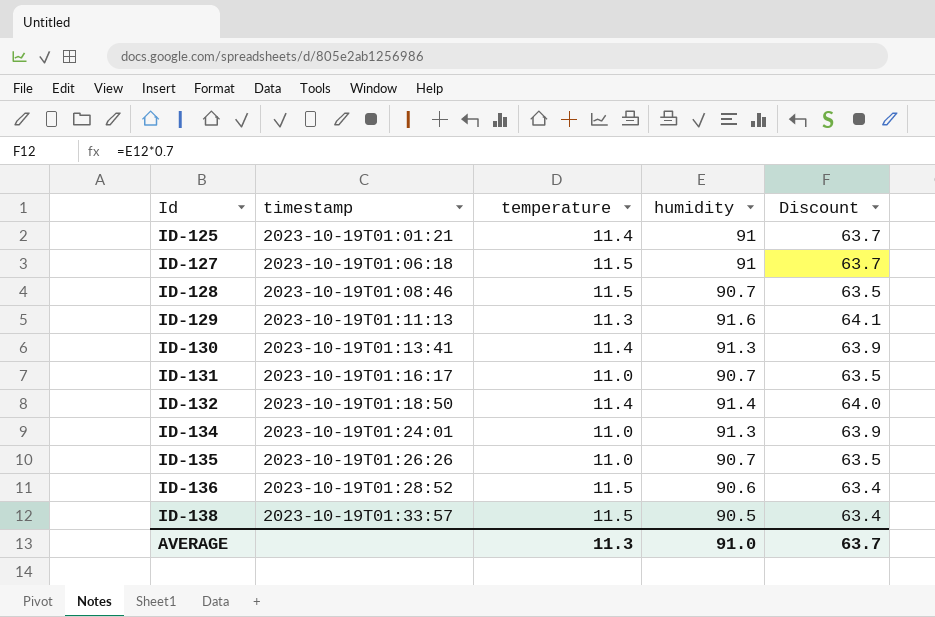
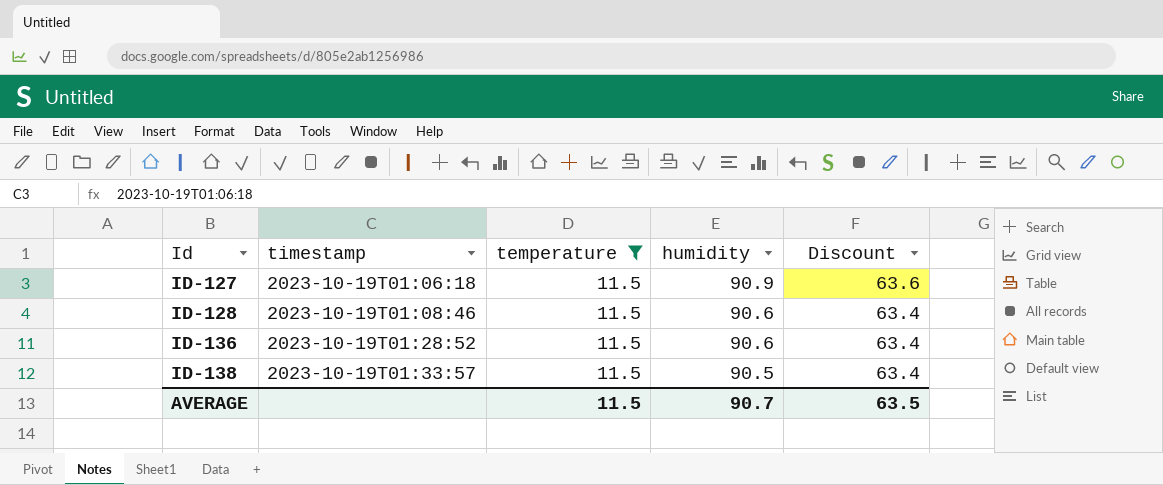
filter: none -> temperature = 11.5
ID-127 | humidity: 91 -> 90.9
ID-127 | Discount: 63.7 -> 63.6
ID-128 | humidity: 90.7 -> 90.6
ID-128 | Discount: 63.5 -> 63.4
AVERAGE | temperature: 11.3 -> 11.5
AVERAGE | humidity: 91.0 -> 90.7
AVERAGE | Discount: 63.7 -> 63.5

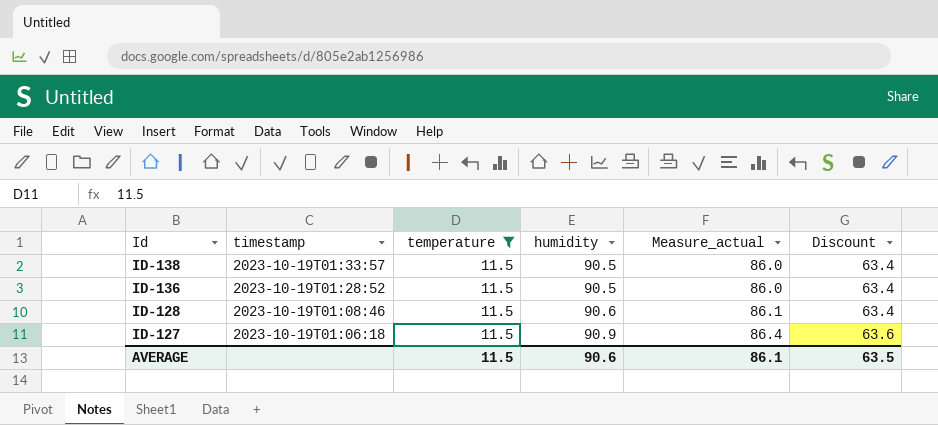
row order: Id ascending -> Id descending
column Measure_actual | formula: none -> [humidity] * 0.95
ID-136 | humidity: 90.6 -> 90.5
AVERAGE | humidity: 90.7 -> 90.6

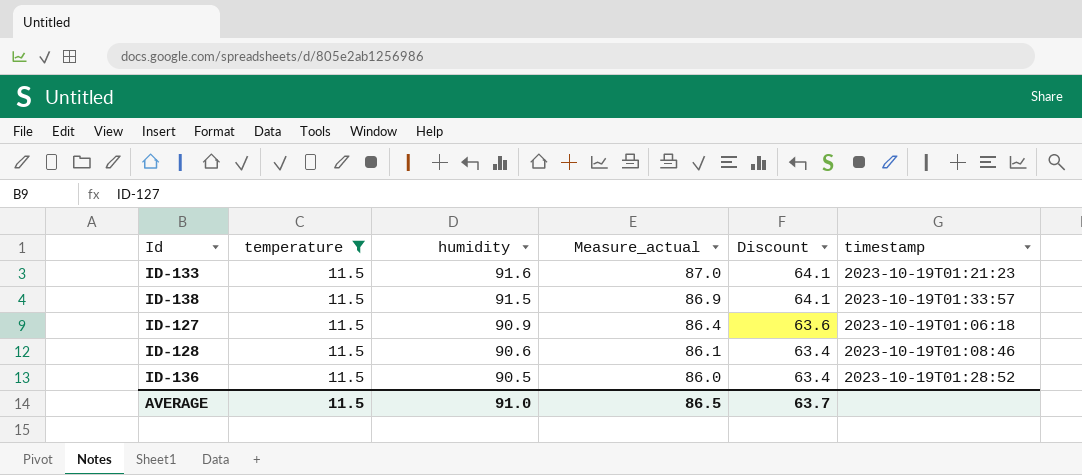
row order: Id descending -> humidity descending
column timestamp | position: 2 -> 6
row ID-133: none -> 11.5 | 91.6 | 87.0 | 64.1 | 2023-10-19T01:21:23
ID-138 | humidity: 90.5 -> 91.5
ID-138 | Measure_actual: 86.0 -> 86.9
ID-138 | Discount: 63.4 -> 64.1
AVERAGE | humidity: 90.6 -> 91.0
AVERAGE | Measure_actual: 86.1 -> 86.5
AVERAGE | Discount: 63.5 -> 63.7

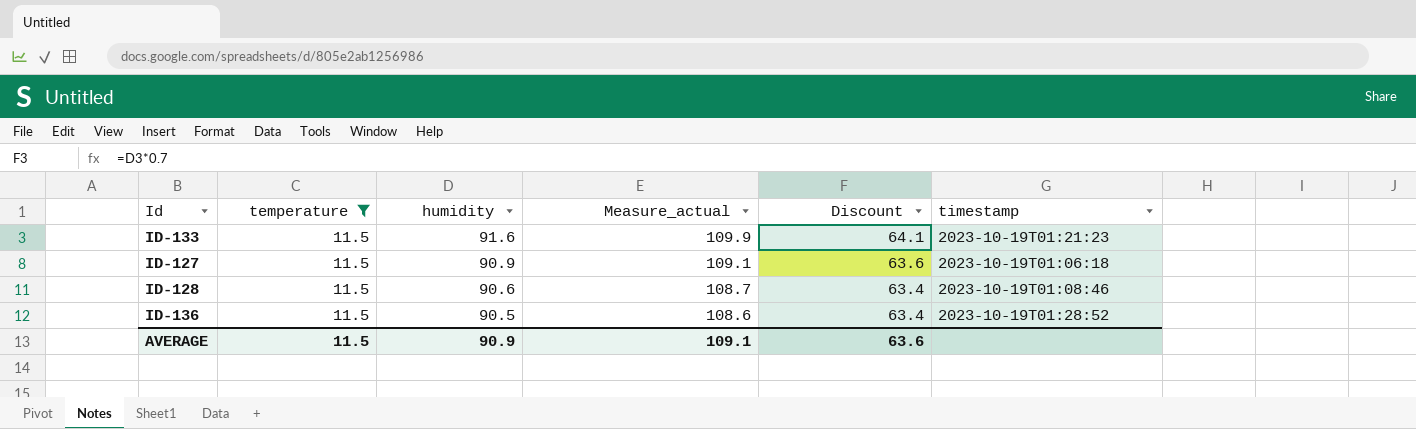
column Measure_actual | formula: [humidity] * 0.95 -> [humidity] * 1.2
row ID-138: 11.5 | 91.5 | 86.9 | 64.1 | 2023-10-19T01:33:57 -> none
AVERAGE | humidity: 91.0 -> 90.9
AVERAGE | Measure_actual: 86.5 -> 109.1
AVERAGE | Discount: 63.7 -> 63.6

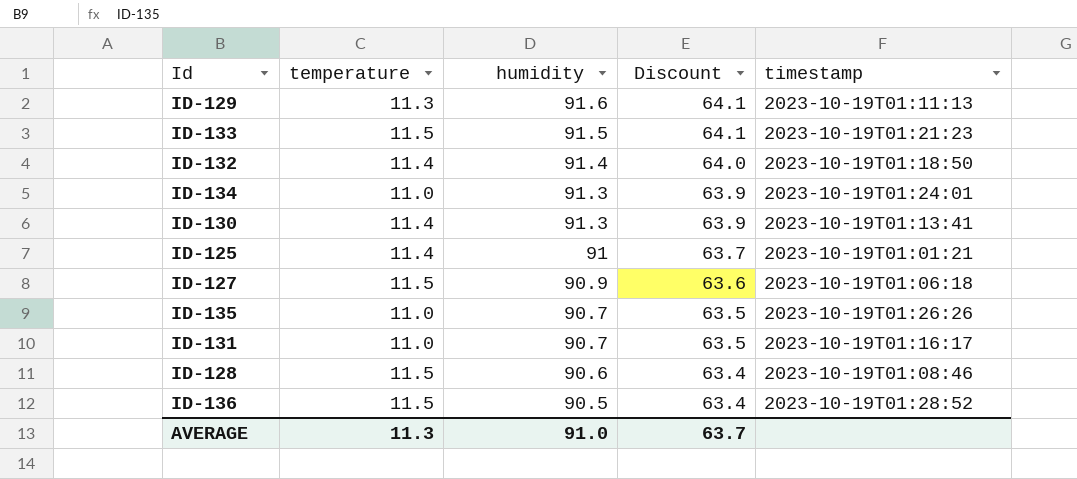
filter: temperature = 11.5 -> none
column Measure_actual | formula: [humidity] * 1.2 -> none
ID-133 | humidity: 91.6 -> 91.5
AVERAGE | temperature: 11.5 -> 11.3
AVERAGE | humidity: 90.9 -> 91.0
AVERAGE | Discount: 63.6 -> 63.7

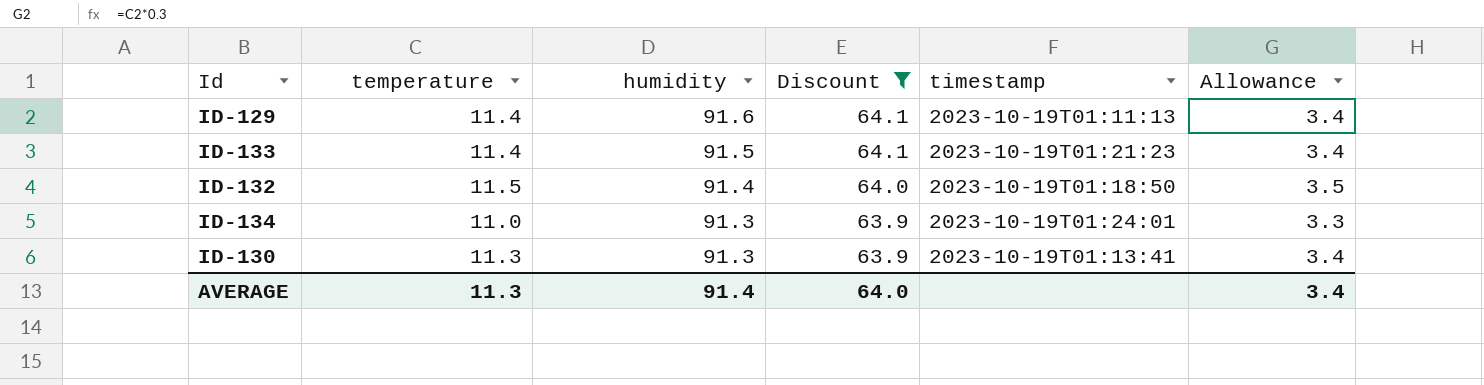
filter: none -> Discount >= 63.9
column Allowance | formula: none -> [temperature] * 0.3
ID-129 | temperature: 11.3 -> 11.4
ID-133 | temperature: 11.5 -> 11.4
ID-132 | temperature: 11.4 -> 11.5
ID-130 | temperature: 11.4 -> 11.3
AVERAGE | humidity: 91.0 -> 91.4
AVERAGE | Discount: 63.7 -> 64.0

